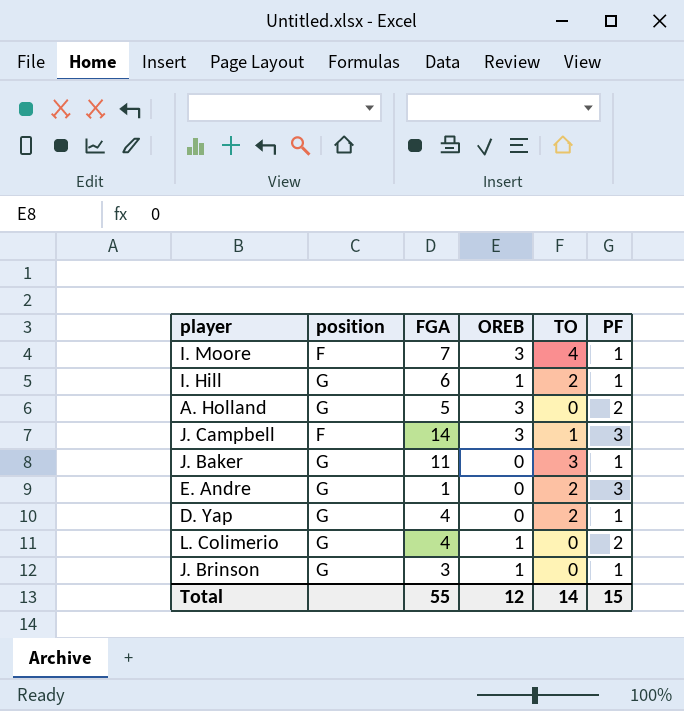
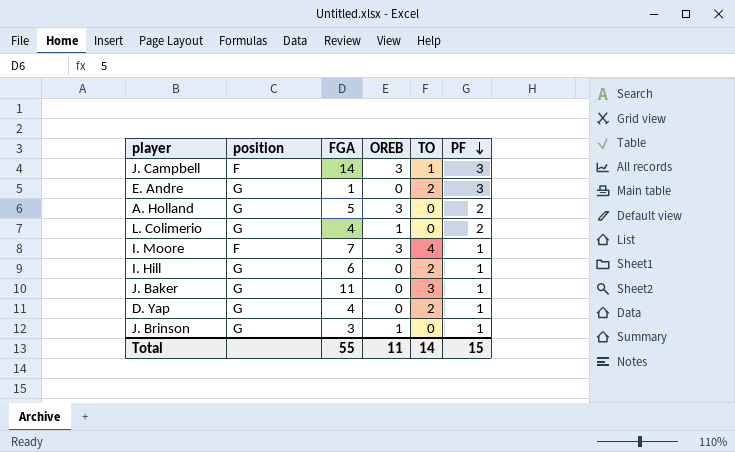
row order: none -> PF descending
I. Hill | OREB: 1 -> 0
Total | OREB: 12 -> 11

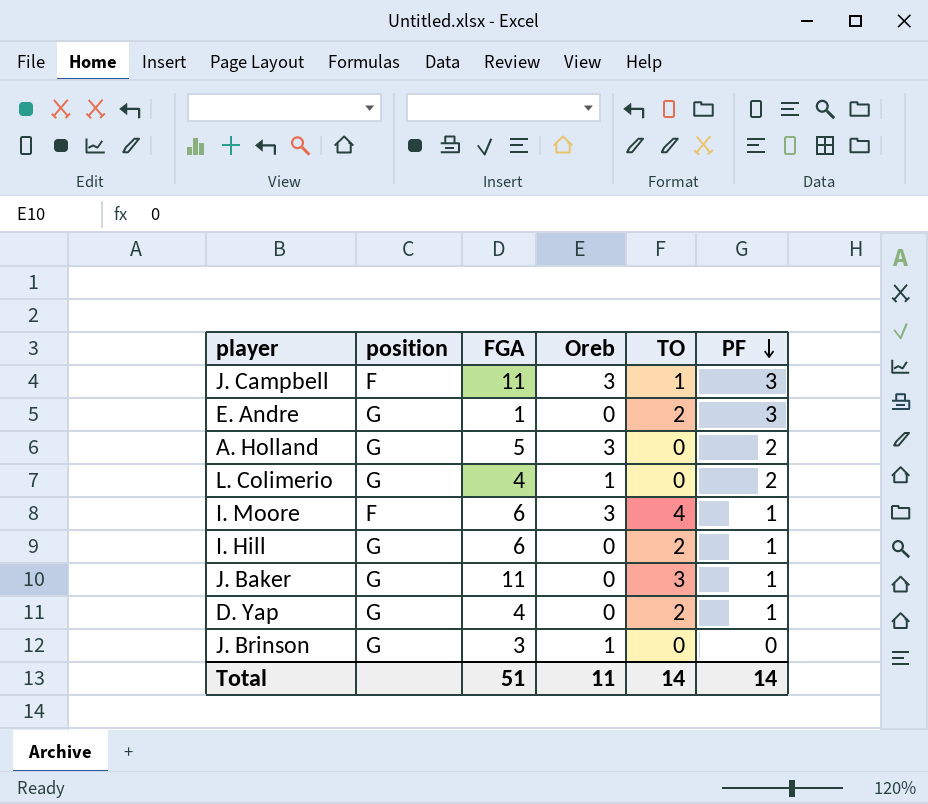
column name: OREB -> Oreb
J. Campbell | FGA: 14 -> 11
I. Moore | FGA: 7 -> 6
J. Brinson | PF: 1 -> 0
Total | FGA: 55 -> 51
Total | PF: 15 -> 14

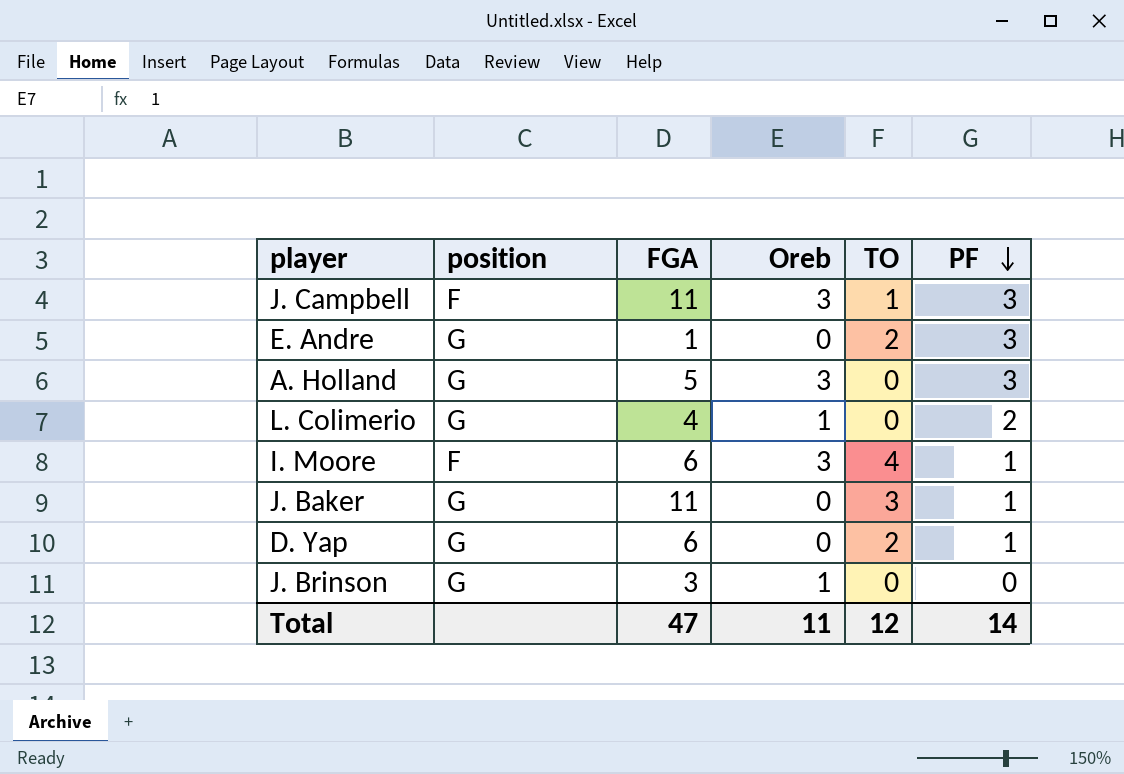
row I. Hill: G | 6 | 0 | 2 | 1 -> none
A. Holland | PF: 2 -> 3
D. Yap | FGA: 4 -> 6
Total | FGA: 51 -> 47
Total | TO: 14 -> 12

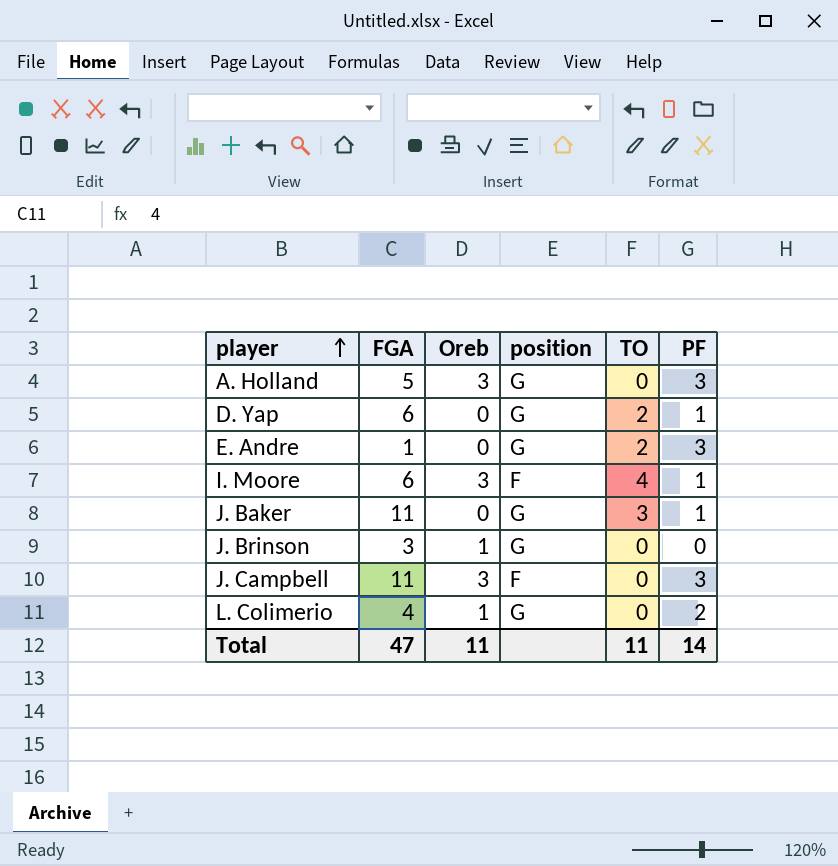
row order: PF descending -> player ascending
column position | position: 2 -> 4
J. Campbell | TO: 1 -> 0
Total | TO: 12 -> 11

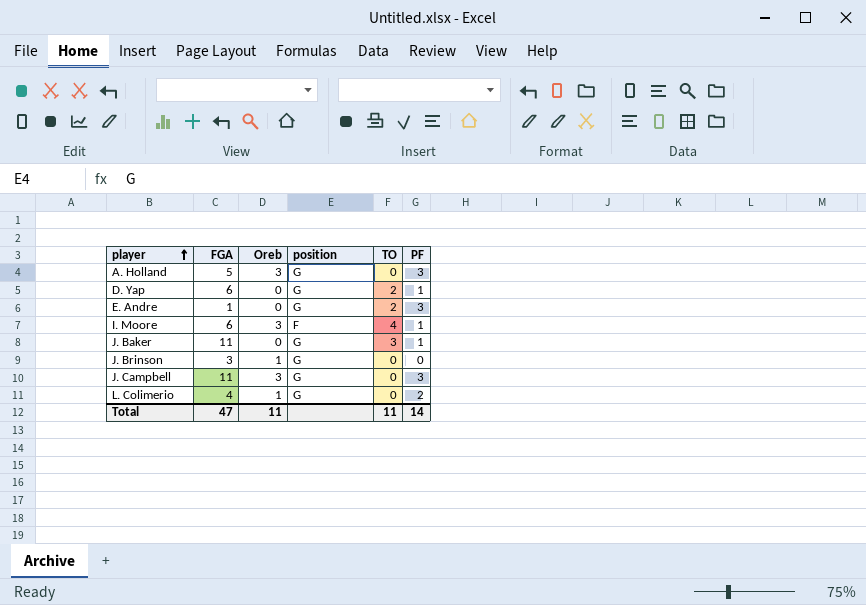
J. Campbell | position: F -> G

